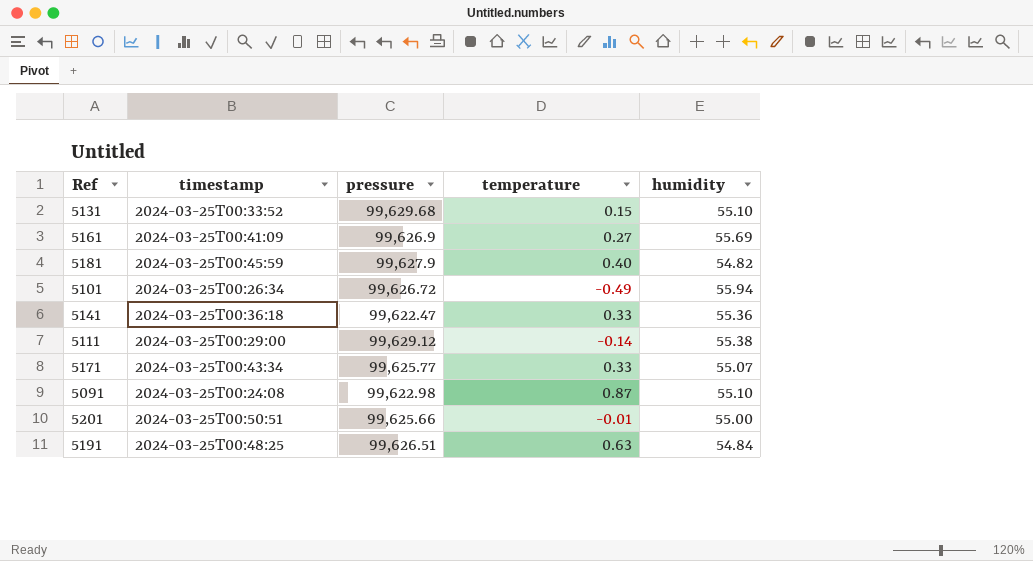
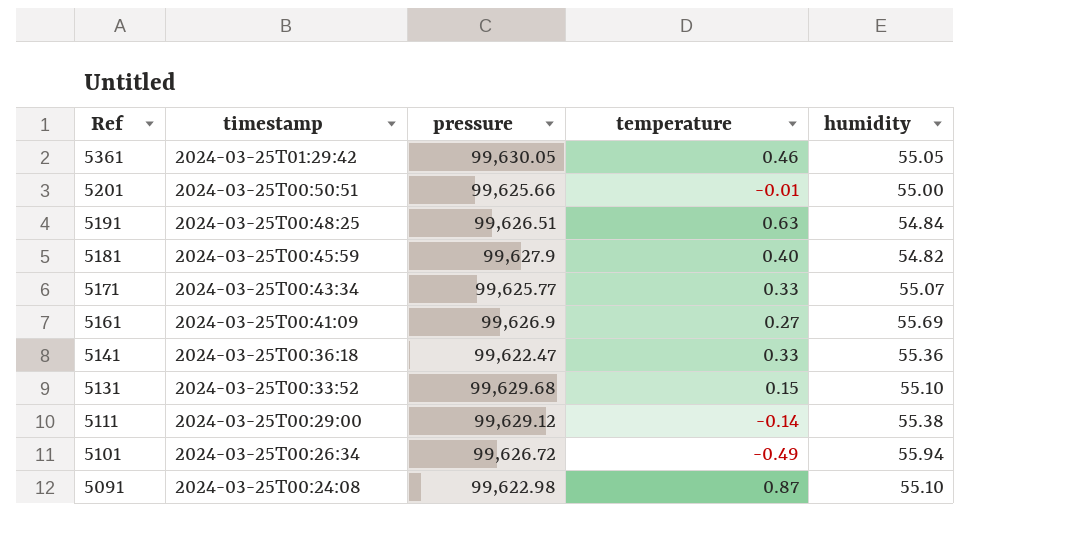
row order: none -> Ref descending
row 5361: none -> 2024-03-25T01:29:42 | 99,630.05 | 0.46 | 55.05

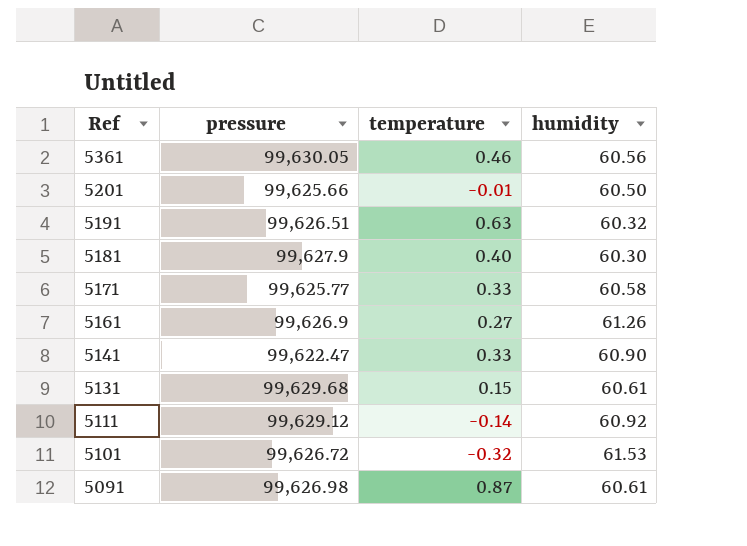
column timestamp | position: 2 -> none
5361 | humidity: 55.05 -> 60.56
5201 | humidity: 55.00 -> 60.50
5191 | humidity: 54.84 -> 60.32
5181 | humidity: 54.82 -> 60.30
5171 | humidity: 55.07 -> 60.58
5161 | humidity: 55.69 -> 61.26
5141 | humidity: 55.36 -> 60.90
5131 | humidity: 55.10 -> 60.61
5111 | humidity: 55.38 -> 60.92
5101 | temperature: -0.49 -> -0.32
5101 | humidity: 55.94 -> 61.53
5091 | pressure: 99,622.98 -> 99,626.98
5091 | humidity: 55.10 -> 60.61

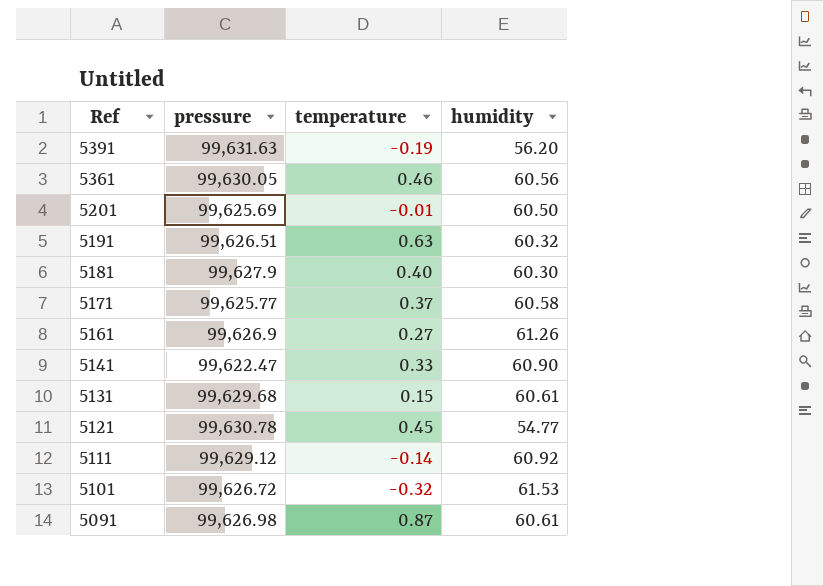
row 5391: none -> 99,631.63 | -0.19 | 56.20
5201 | pressure: 99,625.66 -> 99,625.69
5171 | temperature: 0.33 -> 0.37
row 5121: none -> 99,630.78 | 0.45 | 54.77

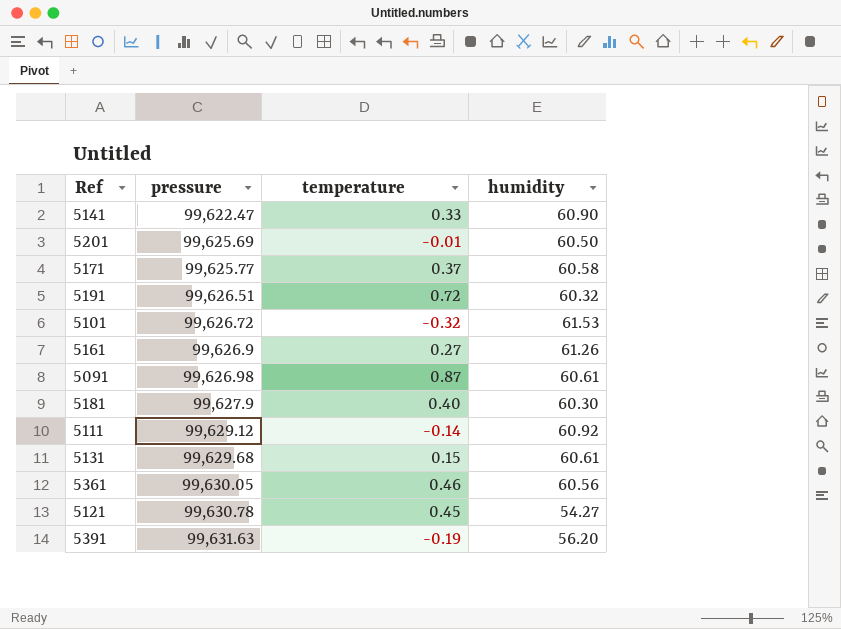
row order: Ref descending -> pressure ascending
5191 | temperature: 0.63 -> 0.72
5121 | humidity: 54.77 -> 54.27

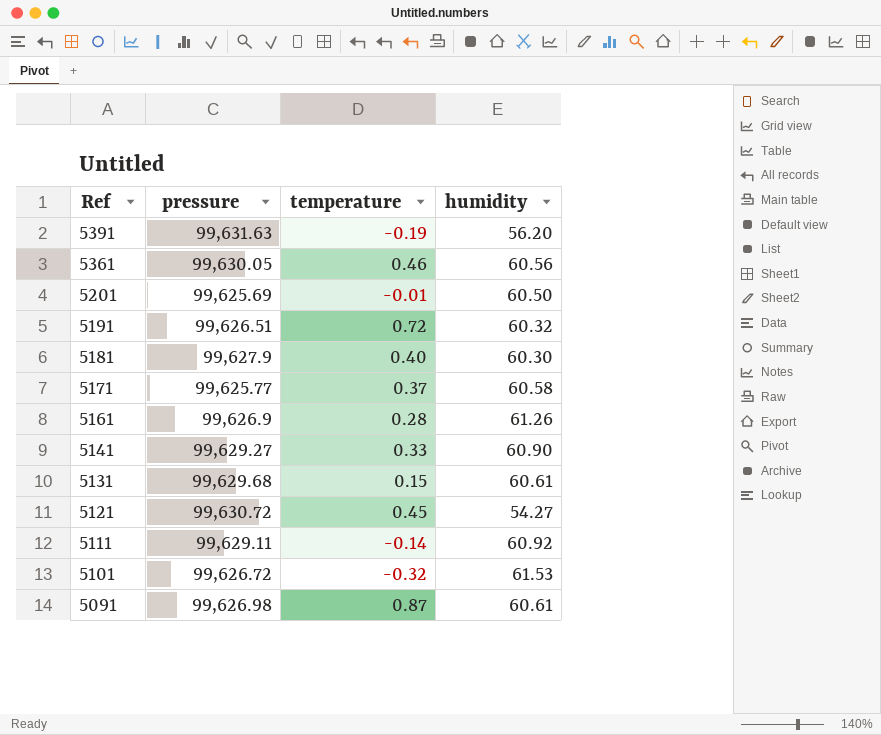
row order: pressure ascending -> Ref descending
5161 | temperature: 0.27 -> 0.28
5141 | pressure: 99,622.47 -> 99,629.27
5121 | pressure: 99,630.78 -> 99,630.72
5111 | pressure: 99,629.12 -> 99,629.11

